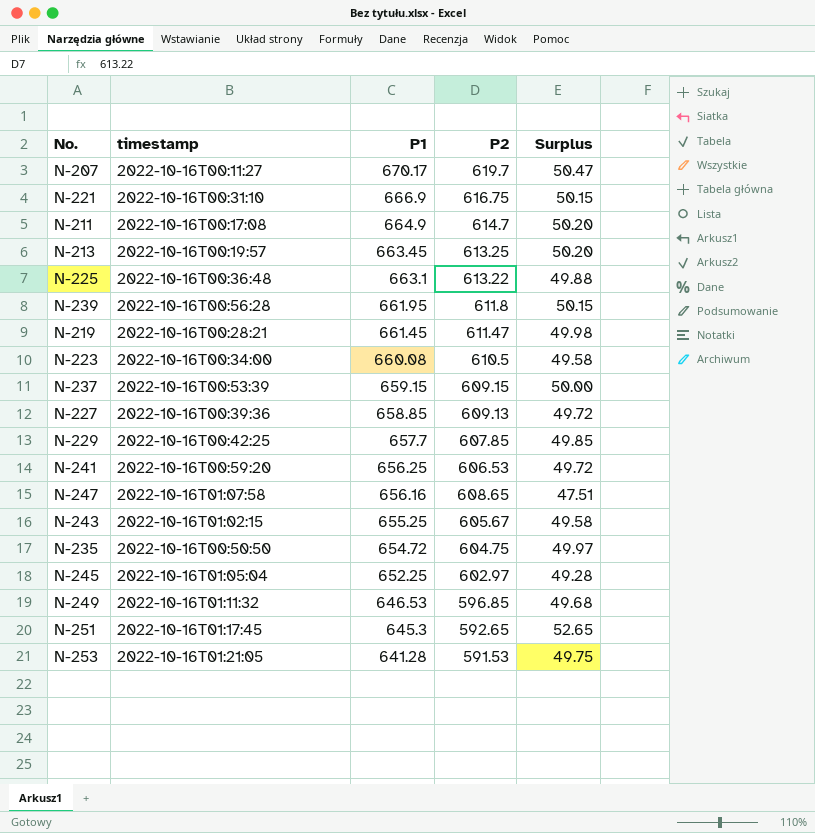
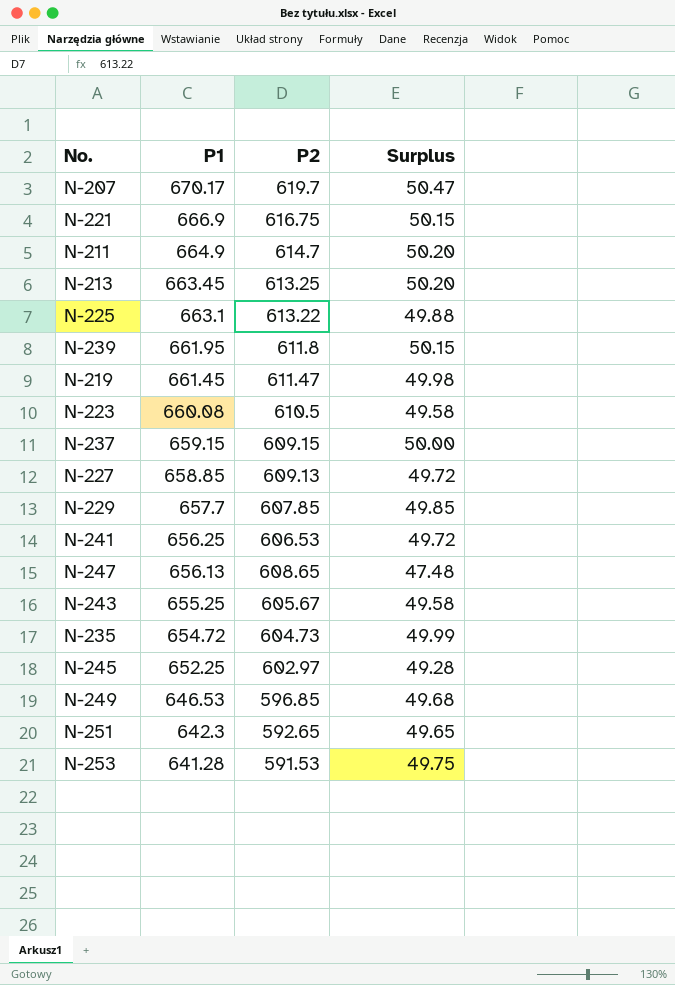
column timestamp | position: 2 -> none
N-247 | P1: 656.16 -> 656.13
N-247 | Surplus: 47.51 -> 47.48
N-235 | P2: 604.75 -> 604.73
N-235 | Surplus: 49.97 -> 49.99
N-251 | P1: 645.3 -> 642.3
N-251 | Surplus: 52.65 -> 49.65

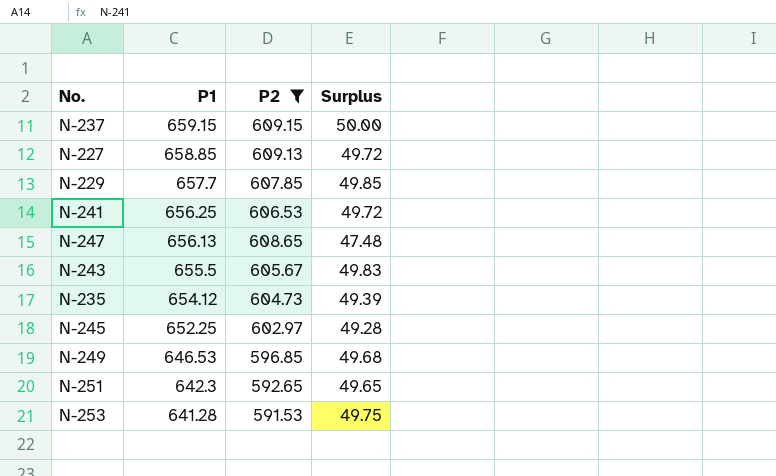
filter: none -> P2 <= 609.15
N-243 | P1: 655.25 -> 655.5
N-243 | Surplus: 49.58 -> 49.83
N-235 | P1: 654.72 -> 654.12
N-235 | Surplus: 49.99 -> 49.39

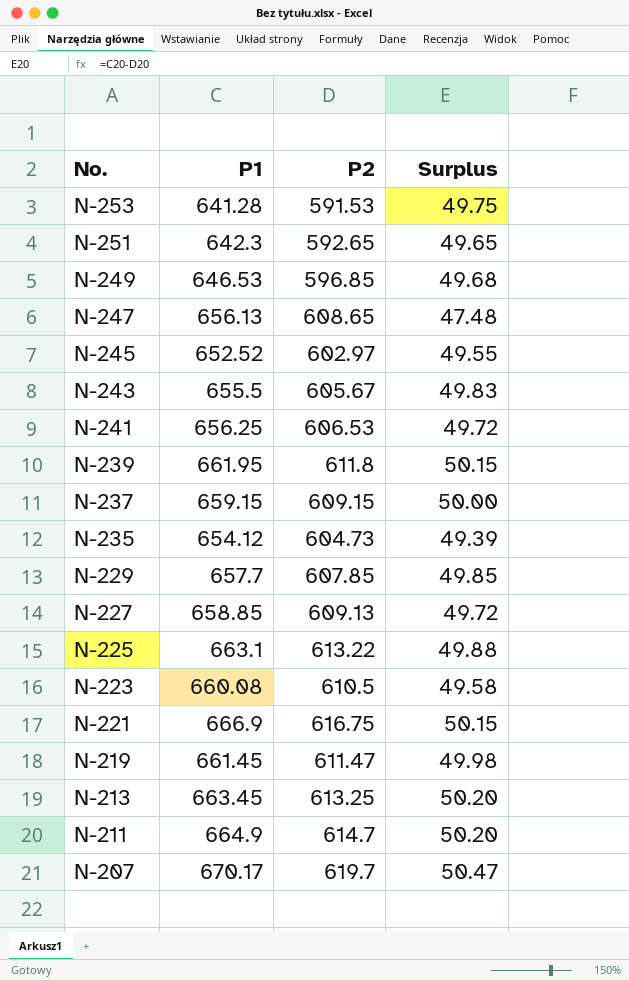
filter: P2 <= 609.15 -> none
row order: P1 descending -> No. descending
N-245 | P1: 652.25 -> 652.52
N-245 | Surplus: 49.28 -> 49.55

